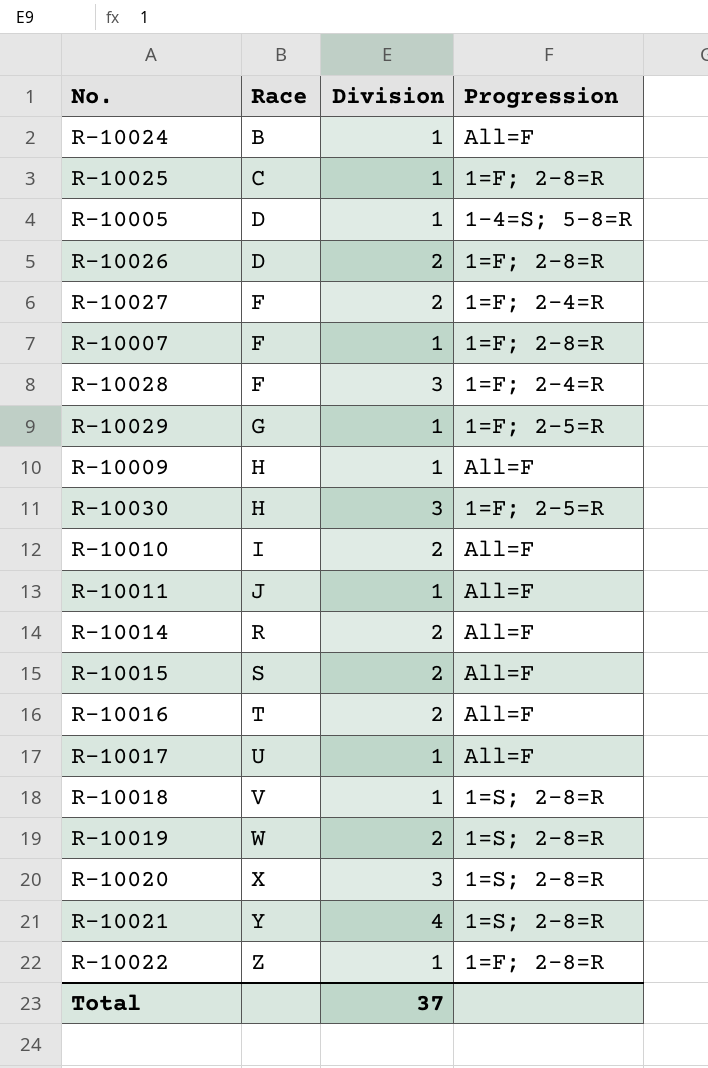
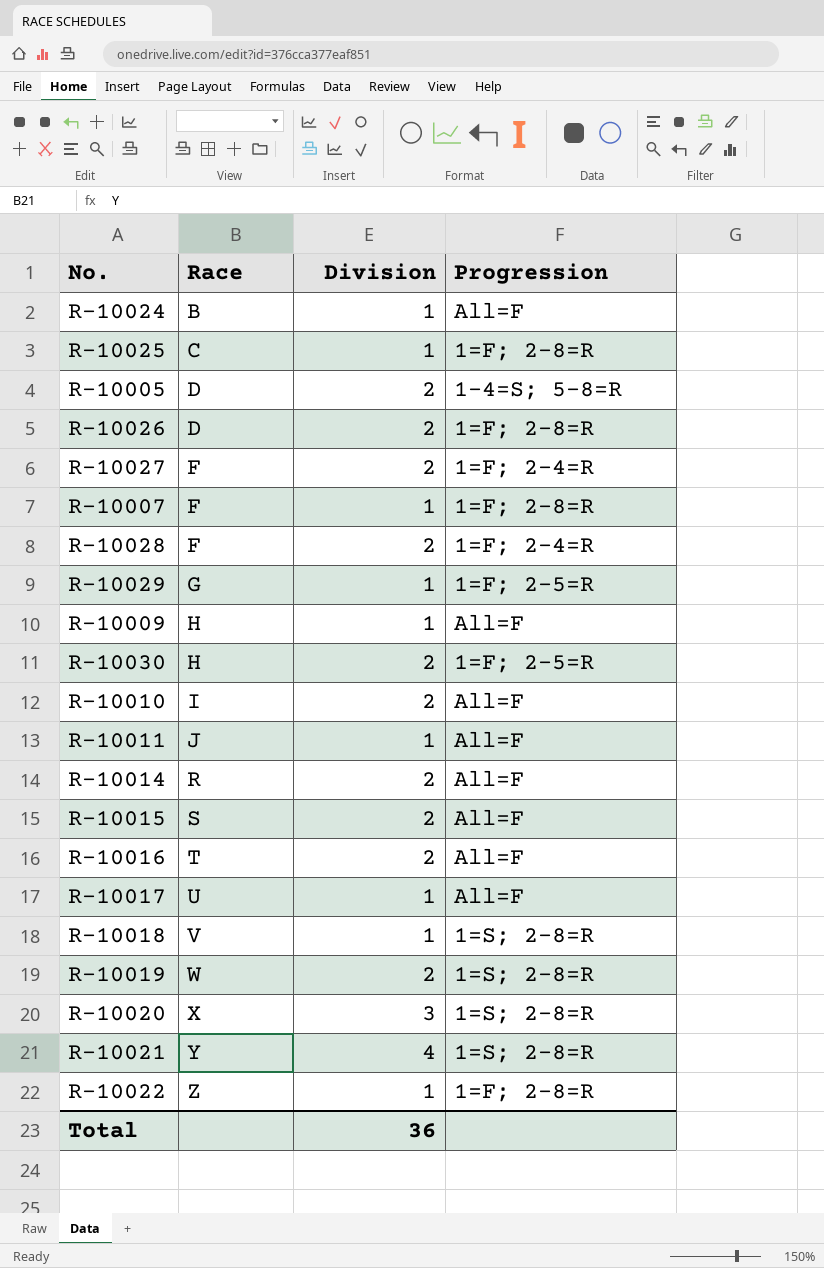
R-10005 | Division: 1 -> 2
R-10028 | Division: 3 -> 2
R-10030 | Division: 3 -> 2
Total | Division: 37 -> 36

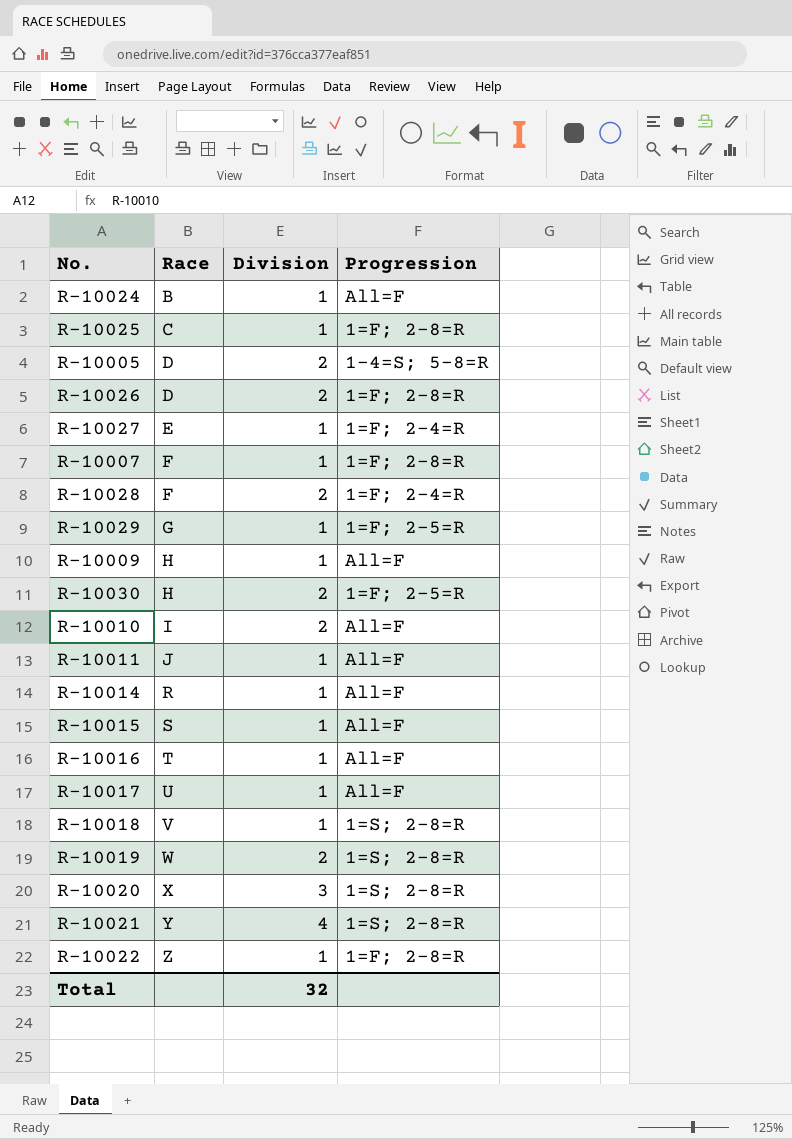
R-10027 | Race: F -> E
R-10027 | Division: 2 -> 1
R-10014 | Division: 2 -> 1
R-10015 | Division: 2 -> 1
R-10016 | Division: 2 -> 1
Total | Division: 36 -> 32

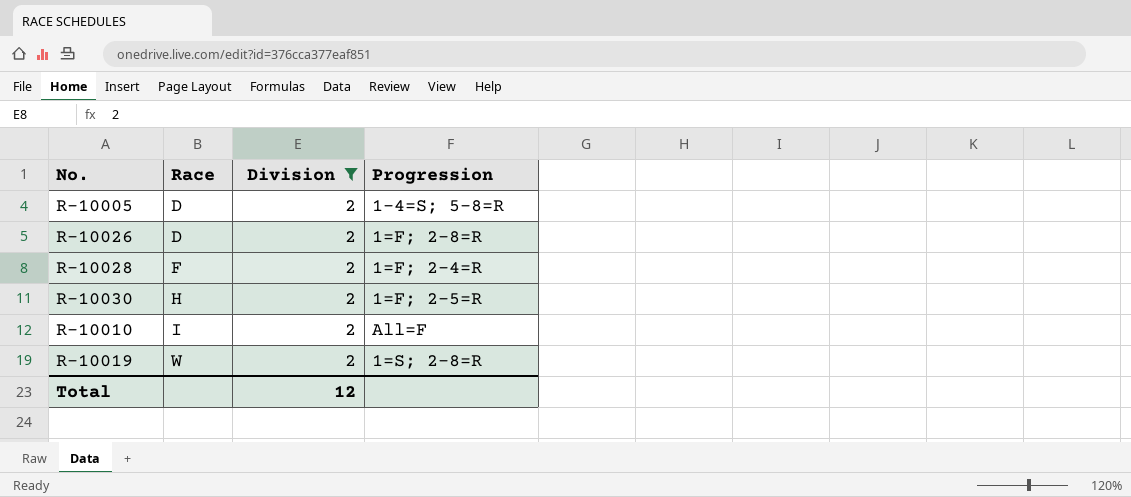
filter: none -> Division = 2
Total | Division: 32 -> 12

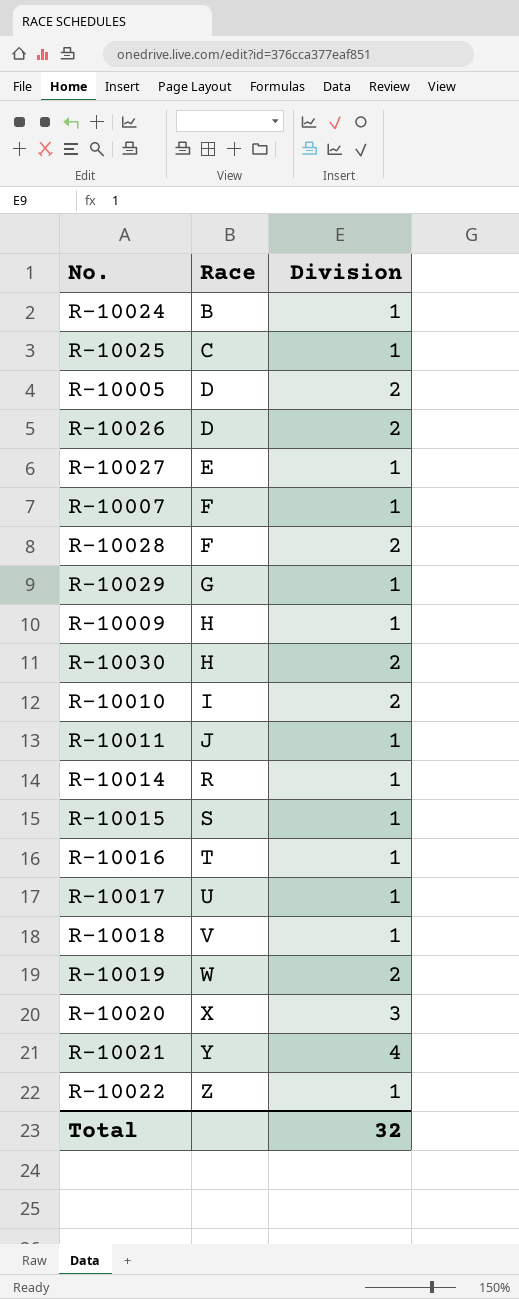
filter: Division = 2 -> none
column Progression | position: 4 -> none
Total | Division: 12 -> 32

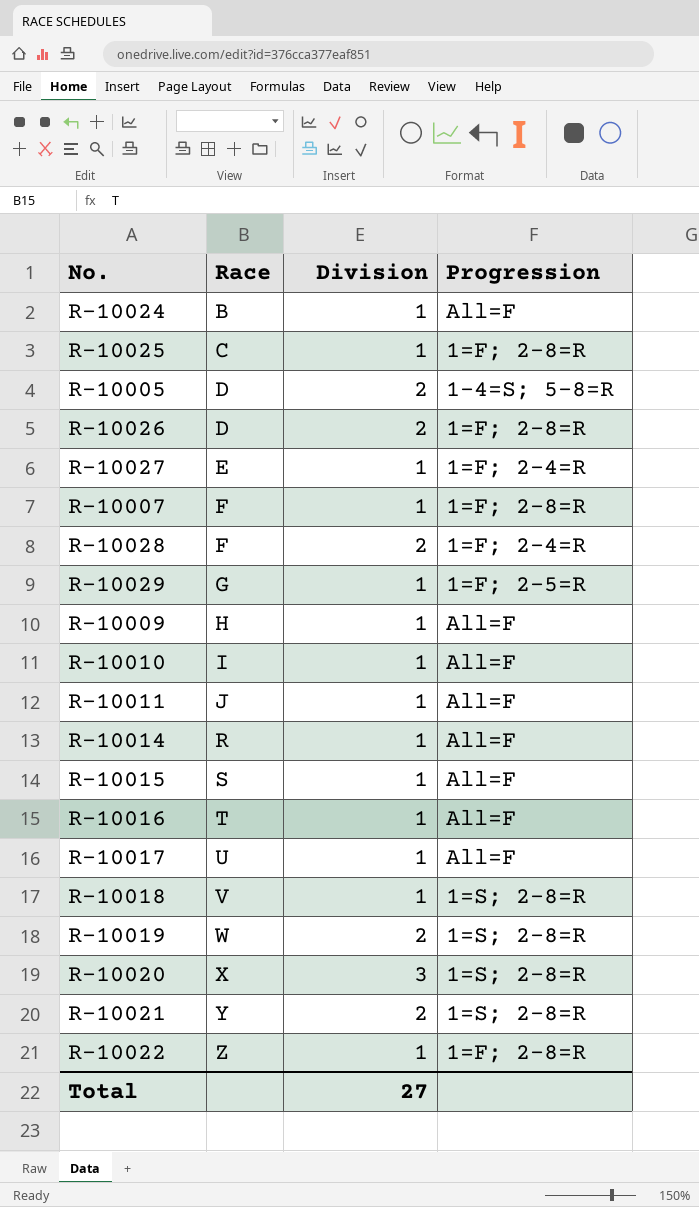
column Progression | position: none -> 4
row R-10030: H | 2 -> none
R-10010 | Division: 2 -> 1
R-10021 | Division: 4 -> 2
Total | Division: 32 -> 27

